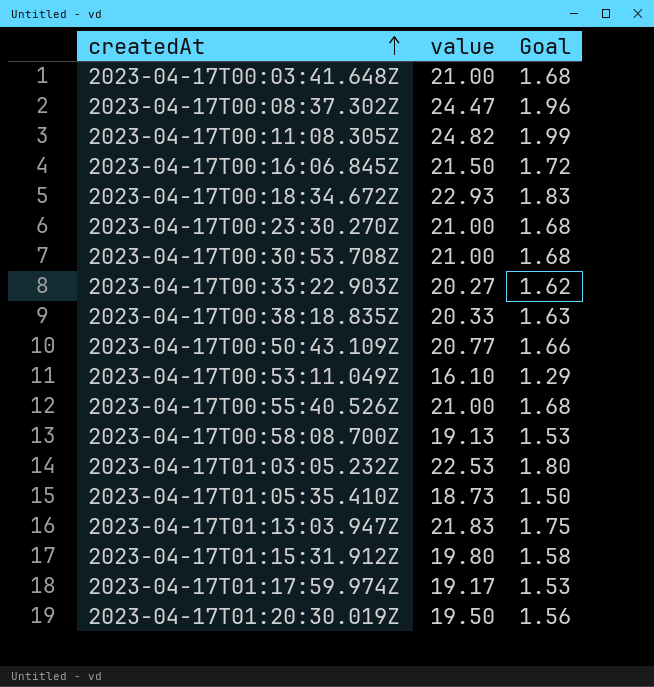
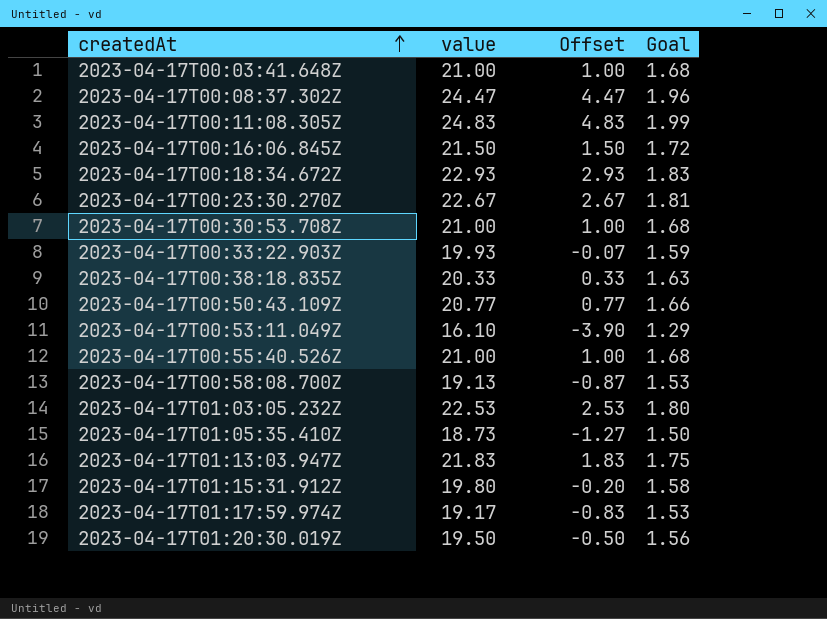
column Offset | formula: none -> [value] - 20
2023-04-17T00:11:08.305Z | value: 24.82 -> 24.83
2023-04-17T00:23:30.270Z | value: 21.00 -> 22.67
2023-04-17T00:23:30.270Z | Goal: 1.68 -> 1.81
2023-04-17T00:33:22.903Z | value: 20.27 -> 19.93
2023-04-17T00:33:22.903Z | Goal: 1.62 -> 1.59

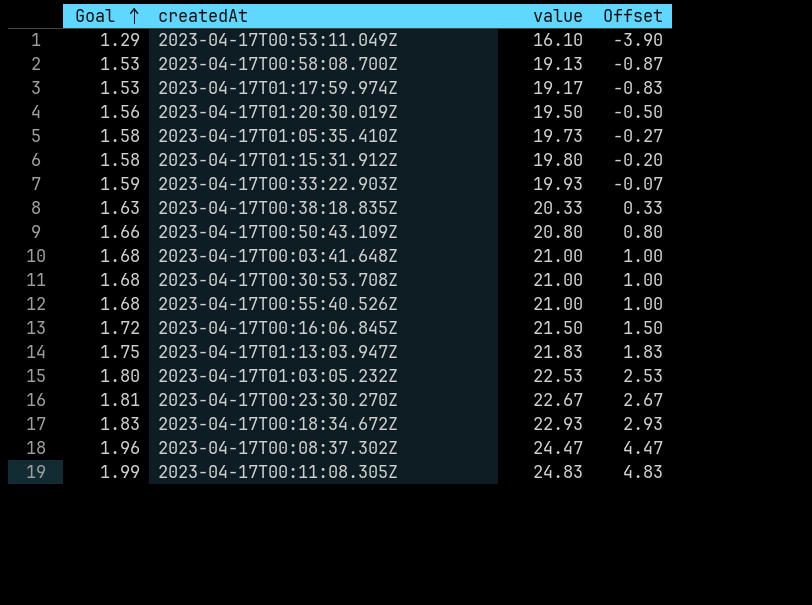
row order: createdAt ascending -> Goal ascending
column Goal | position: 4 -> 1
2023-04-17T01:05:35.410Z | Goal: 1.50 -> 1.58
2023-04-17T01:05:35.410Z | value: 18.73 -> 19.73
2023-04-17T01:05:35.410Z | Offset: -1.27 -> -0.27
2023-04-17T00:50:43.109Z | value: 20.77 -> 20.80
2023-04-17T00:50:43.109Z | Offset: 0.77 -> 0.80

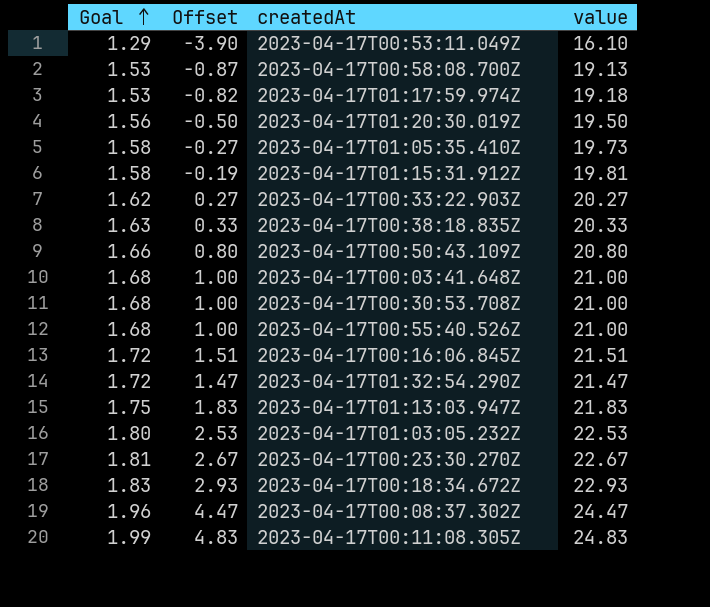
column Offset | position: 4 -> 2
2023-04-17T01:17:59.974Z | Offset: -0.83 -> -0.82
2023-04-17T01:17:59.974Z | value: 19.17 -> 19.18
2023-04-17T01:15:31.912Z | Offset: -0.20 -> -0.19
2023-04-17T01:15:31.912Z | value: 19.80 -> 19.81
2023-04-17T00:33:22.903Z | Goal: 1.59 -> 1.62
2023-04-17T00:33:22.903Z | Offset: -0.07 -> 0.27
2023-04-17T00:33:22.903Z | value: 19.93 -> 20.27
2023-04-17T00:16:06.845Z | Offset: 1.50 -> 1.51
2023-04-17T00:16:06.845Z | value: 21.50 -> 21.51
row 2023-04-17T01:32:54.290Z: none -> 1.72 | 1.47 | 21.47

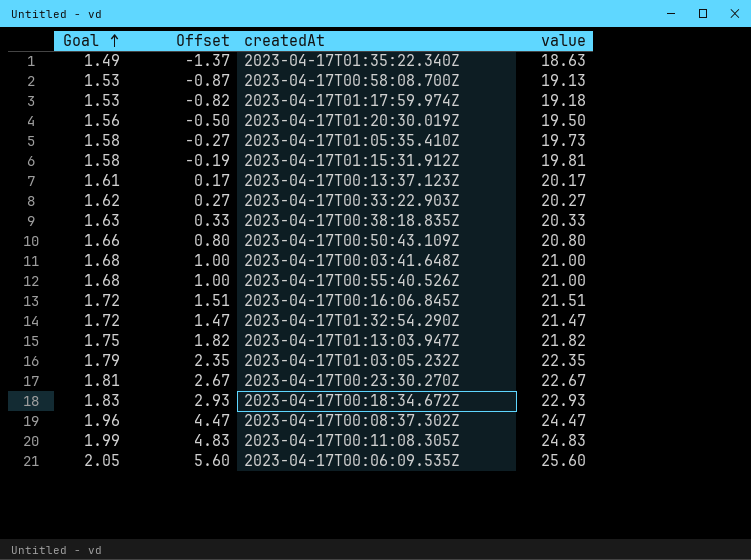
row 2023-04-17T00:53:11.049Z: 1.29 | -3.90 | 16.10 -> none
row 2023-04-17T00:30:53.708Z: 1.68 | 1.00 | 21.00 -> none
row 2023-04-17T01:35:22.340Z: none -> 1.49 | -1.37 | 18.63
row 2023-04-17T00:13:37.123Z: none -> 1.61 | 0.17 | 20.17
2023-04-17T01:13:03.947Z | Offset: 1.83 -> 1.82
2023-04-17T01:13:03.947Z | value: 21.83 -> 21.82
2023-04-17T01:03:05.232Z | Goal: 1.80 -> 1.79
2023-04-17T01:03:05.232Z | Offset: 2.53 -> 2.35
2023-04-17T01:03:05.232Z | value: 22.53 -> 22.35
row 2023-04-17T00:06:09.535Z: none -> 2.05 | 5.60 | 25.60

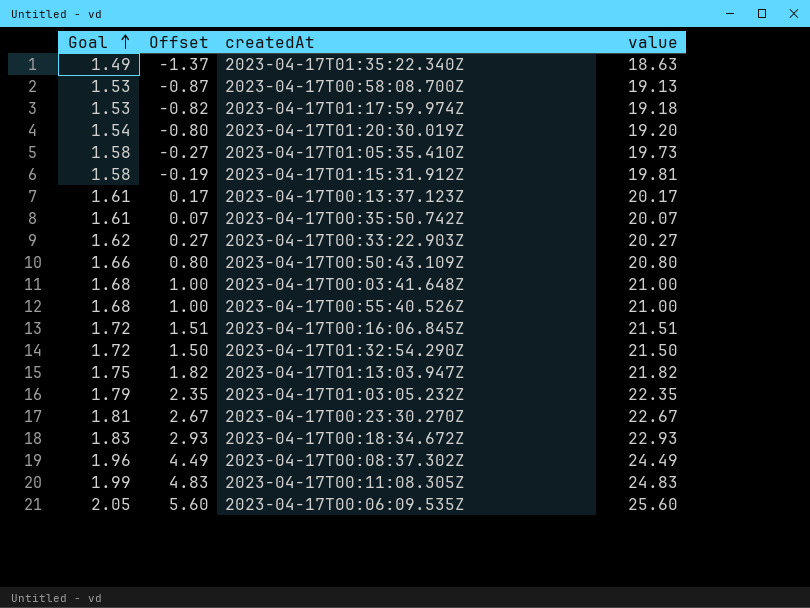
row 2023-04-17T00:38:18.835Z: 1.63 | 0.33 | 20.33 -> none
2023-04-17T01:20:30.019Z | Goal: 1.56 -> 1.54
2023-04-17T01:20:30.019Z | Offset: -0.50 -> -0.80
2023-04-17T01:20:30.019Z | value: 19.50 -> 19.20
row 2023-04-17T00:35:50.742Z: none -> 1.61 | 0.07 | 20.07
2023-04-17T01:32:54.290Z | Offset: 1.47 -> 1.50
2023-04-17T01:32:54.290Z | value: 21.47 -> 21.50
2023-04-17T00:08:37.302Z | Offset: 4.47 -> 4.49
2023-04-17T00:08:37.302Z | value: 24.47 -> 24.49

